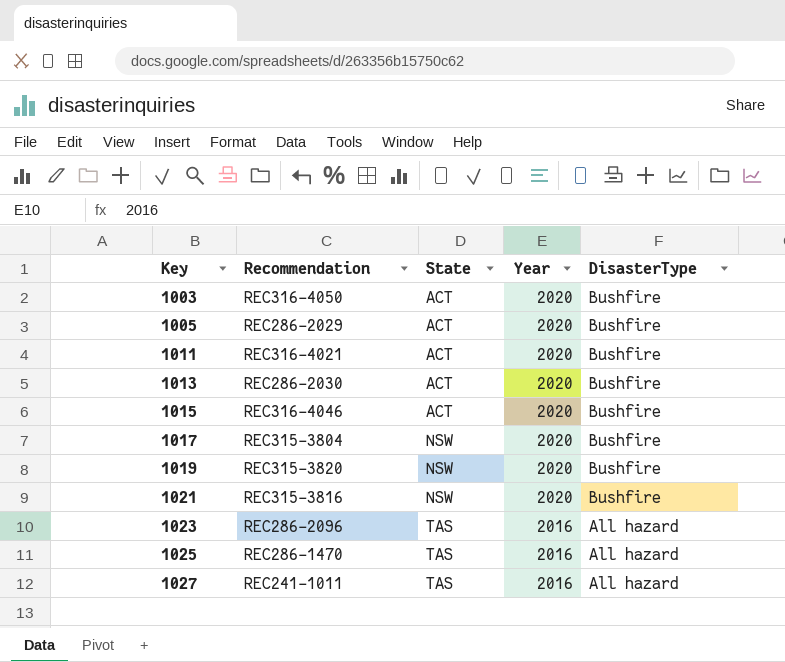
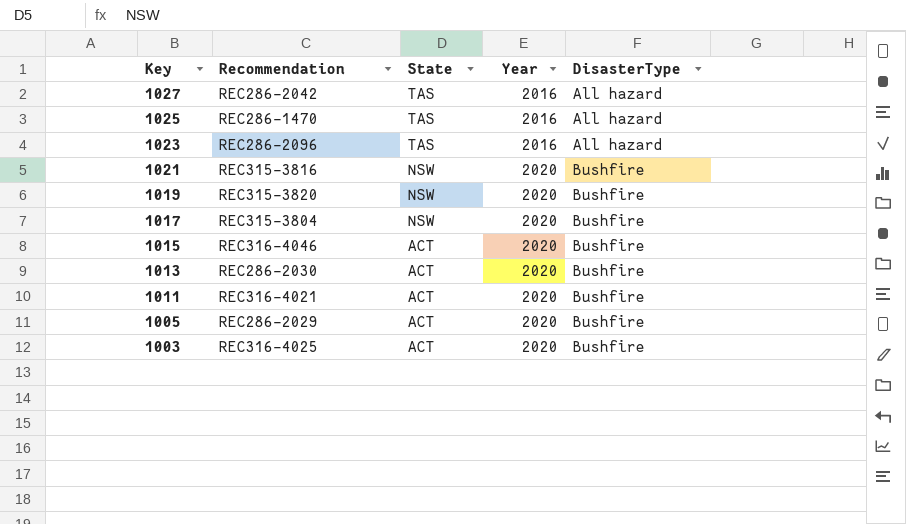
row order: Key ascending -> Key descending
1027 | Recommendation: REC241-1011 -> REC286-2042
1003 | Recommendation: REC316-4050 -> REC316-4025

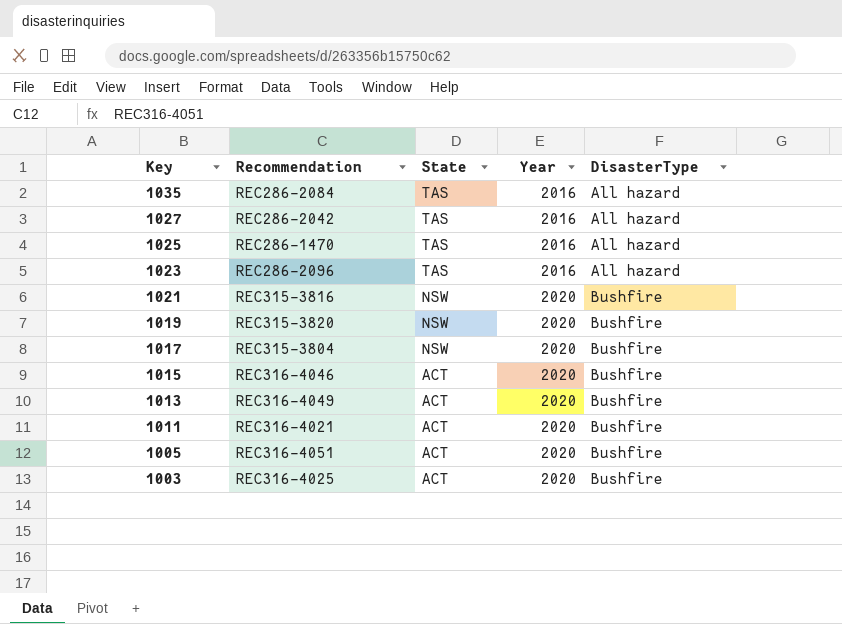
row 1035: none -> REC286-2084 | TAS | 2016 | All hazard
1013 | Recommendation: REC286-2030 -> REC316-4049
1005 | Recommendation: REC286-2029 -> REC316-4051

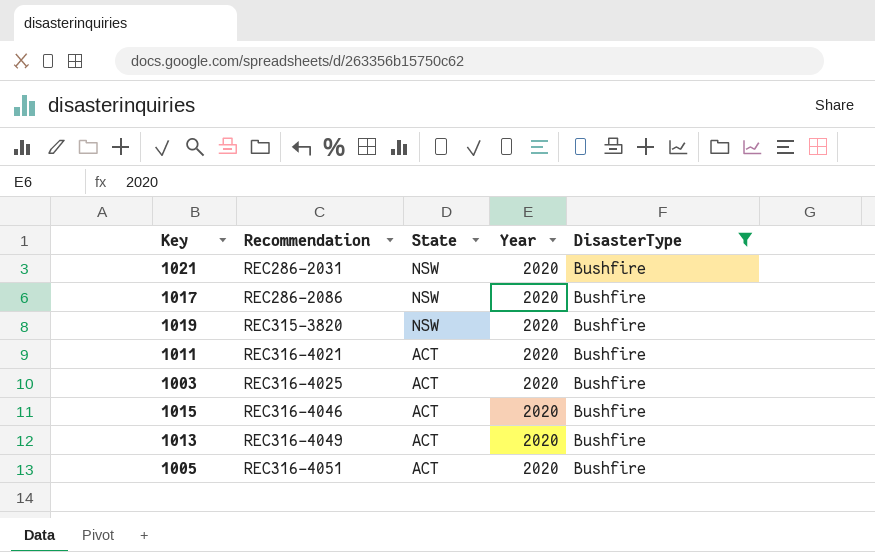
filter: none -> DisasterType = Bushfire
row order: Key descending -> Recommendation ascending
1021 | Recommendation: REC315-3816 -> REC286-2031
1017 | Recommendation: REC315-3804 -> REC286-2086

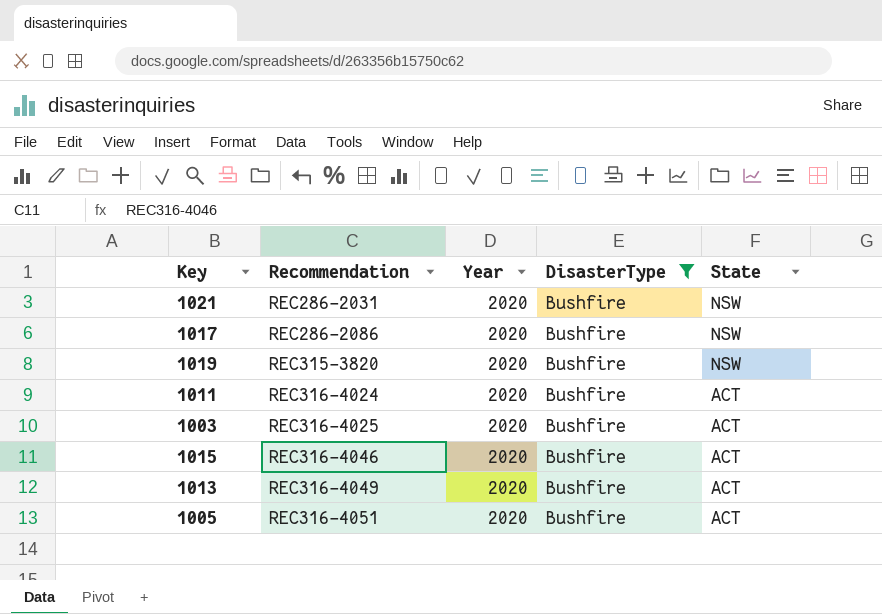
column State | position: 3 -> 5
1011 | Recommendation: REC316-4021 -> REC316-4024

